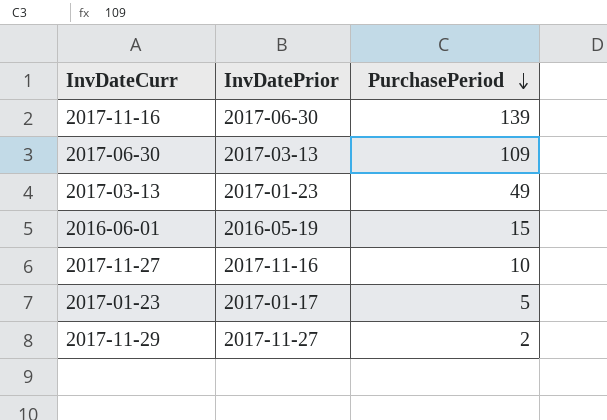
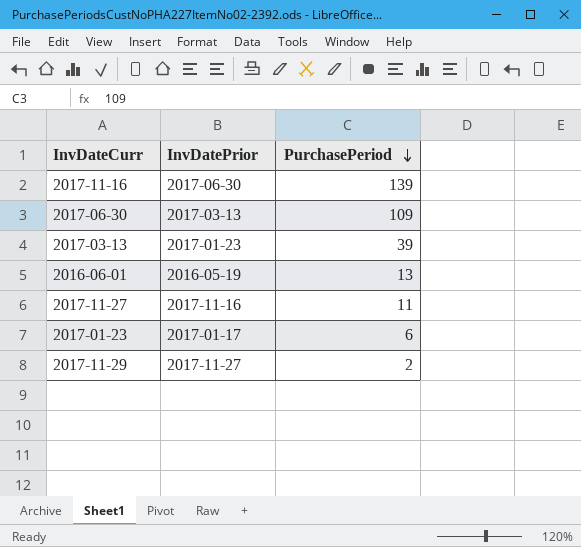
2017-03-13 | PurchasePeriod: 49 -> 39
2016-06-01 | PurchasePeriod: 15 -> 13
2017-11-27 | PurchasePeriod: 10 -> 11
2017-01-23 | PurchasePeriod: 5 -> 6

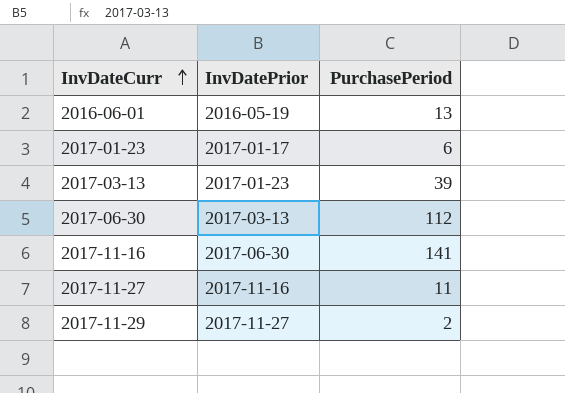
row order: PurchasePeriod descending -> InvDateCurr ascending
2017-06-30 | PurchasePeriod: 109 -> 112
2017-11-16 | PurchasePeriod: 139 -> 141

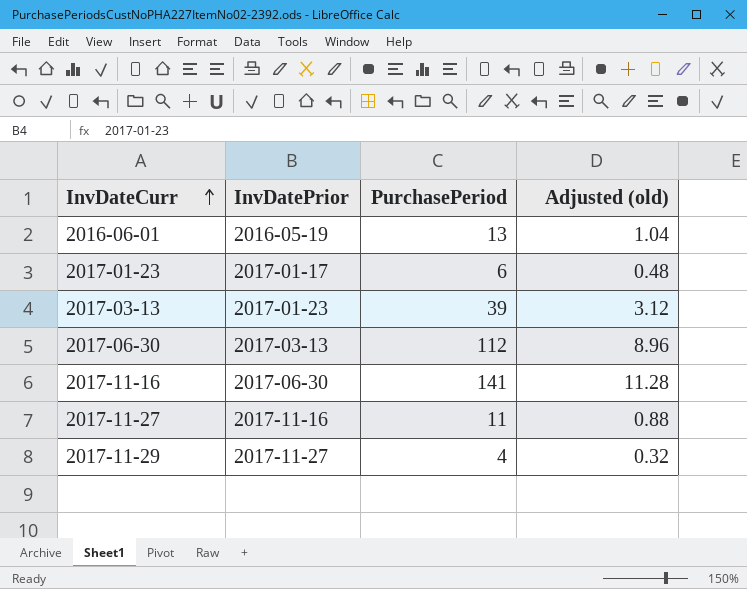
column Adjusted (old) | formula: none -> [PurchasePeriod] * 0.08
2017-11-29 | PurchasePeriod: 2 -> 4

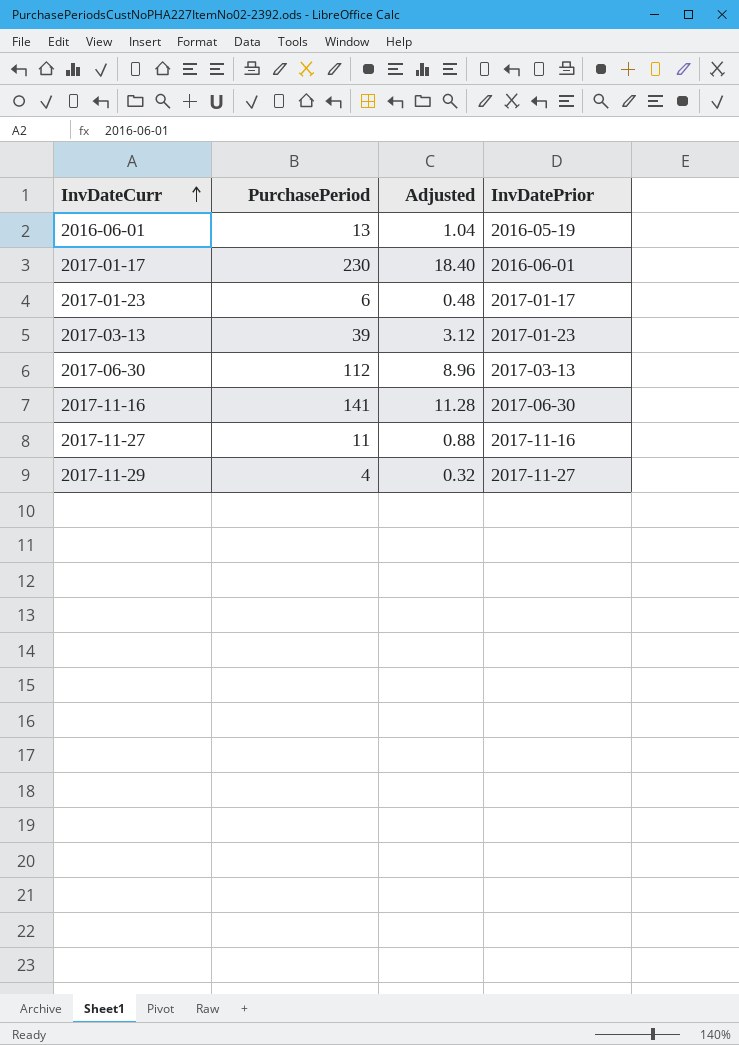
column name: Adjusted (old) -> Adjusted
column InvDatePrior | position: 2 -> 4
row 2017-01-17: none -> 230 | 18.40 | 2016-06-01

